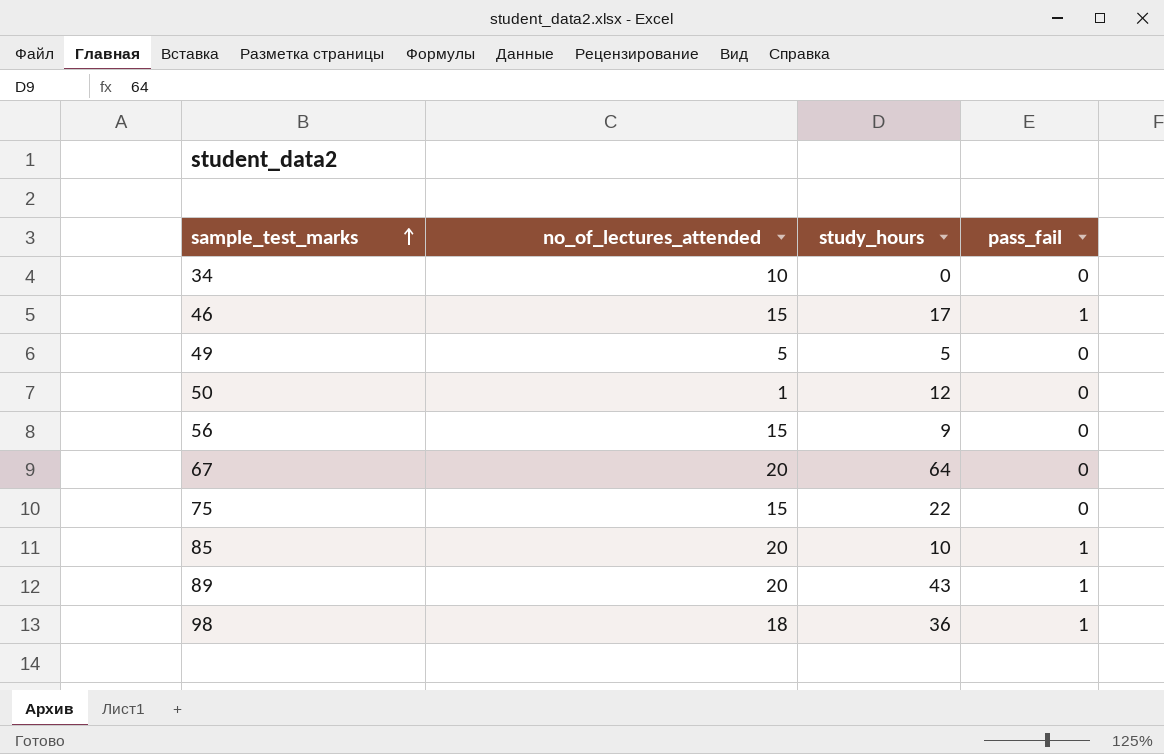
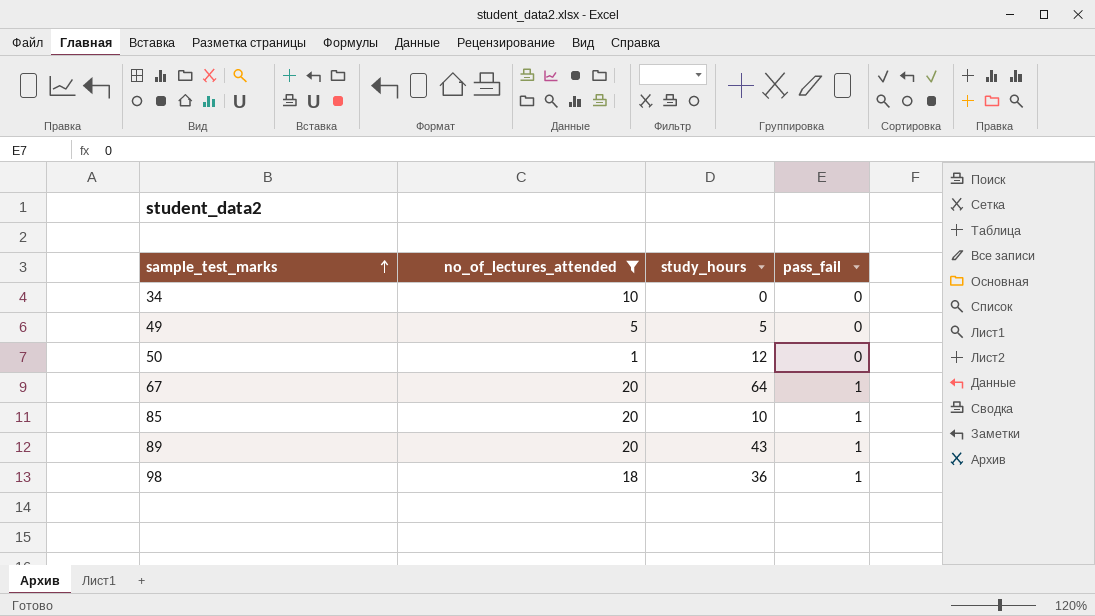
filter: none -> no_of_lectures_attended != 15
67 | pass_fail: 0 -> 1

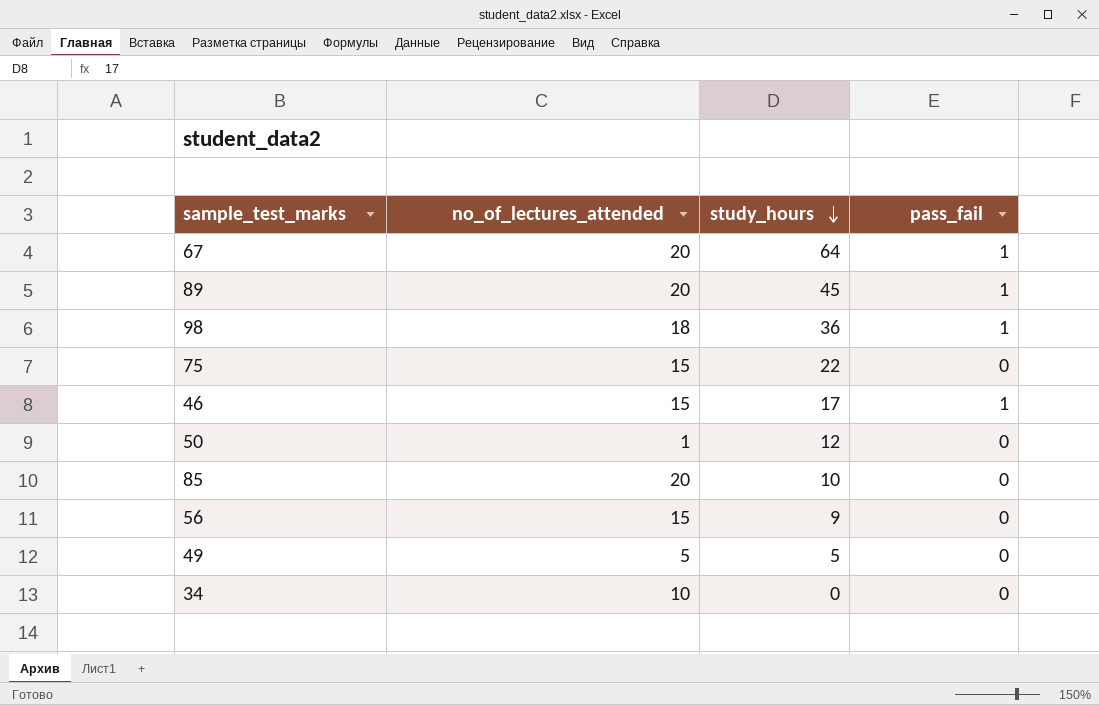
filter: no_of_lectures_attended != 15 -> none
row order: sample_test_marks ascending -> study_hours descending
89 | study_hours: 43 -> 45
85 | pass_fail: 1 -> 0

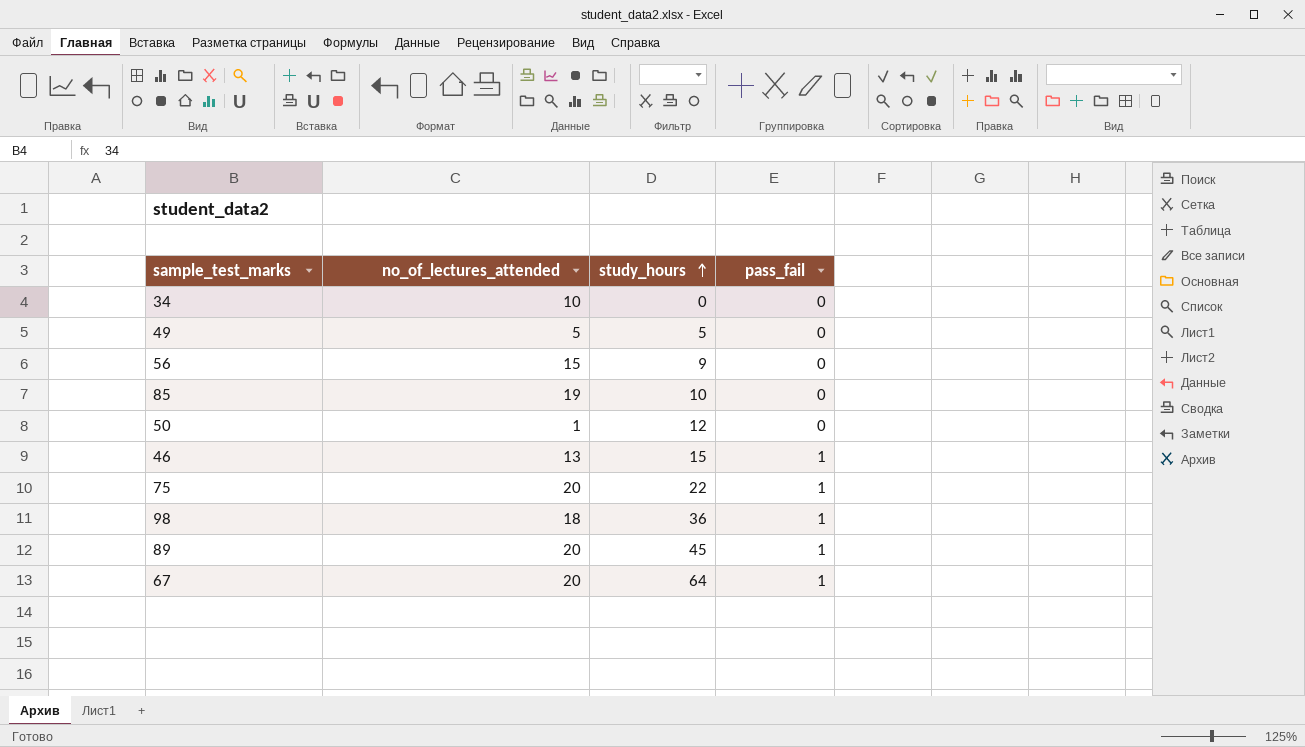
row order: study_hours descending -> study_hours ascending
85 | no_of_lectures_attended: 20 -> 19
46 | no_of_lectures_attended: 15 -> 13
46 | study_hours: 17 -> 15
75 | no_of_lectures_attended: 15 -> 20
75 | pass_fail: 0 -> 1

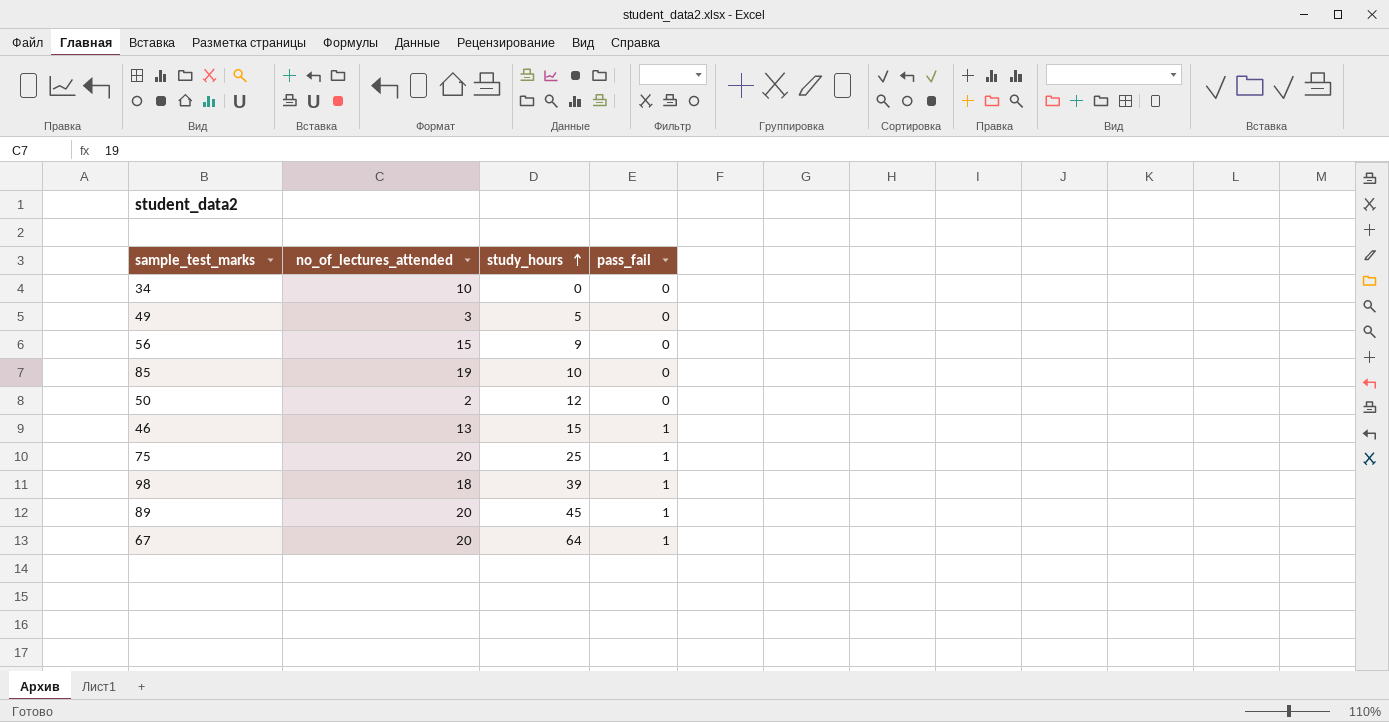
49 | no_of_lectures_attended: 5 -> 3
50 | no_of_lectures_attended: 1 -> 2
75 | study_hours: 22 -> 25
98 | study_hours: 36 -> 39

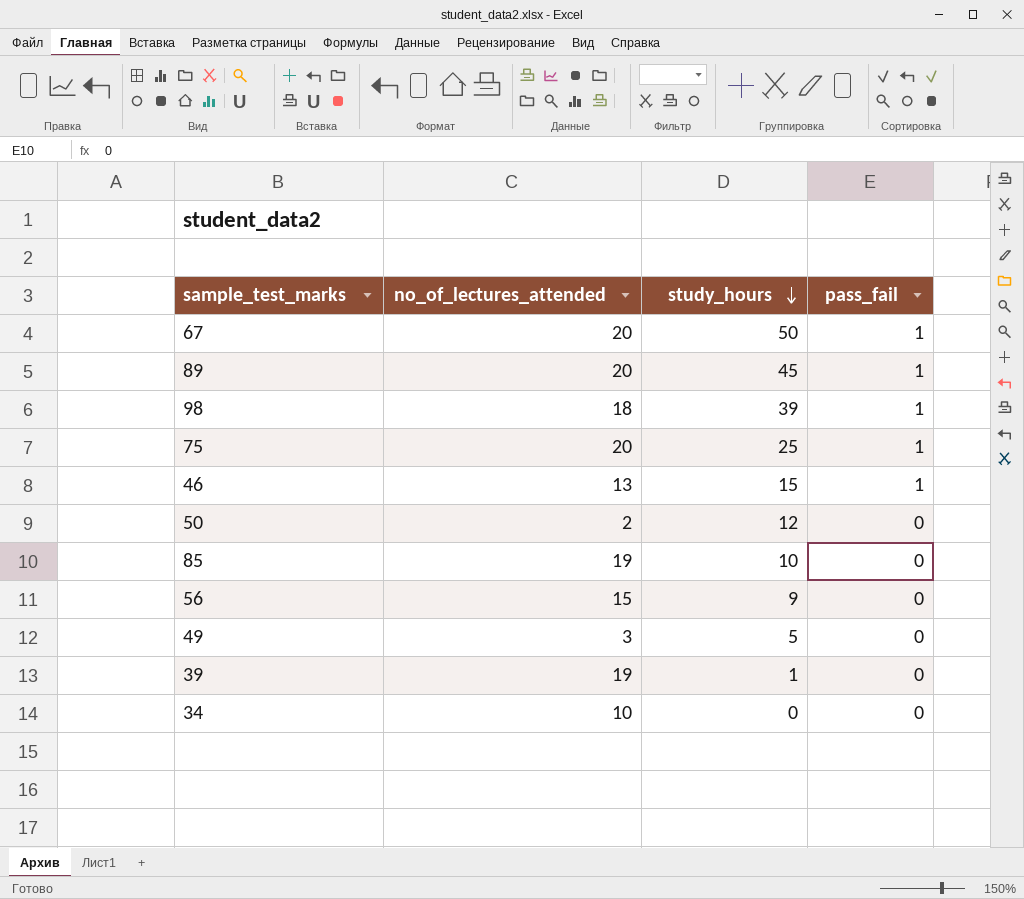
row order: study_hours ascending -> study_hours descending
67 | study_hours: 64 -> 50
row 39: none -> 19 | 1 | 0

